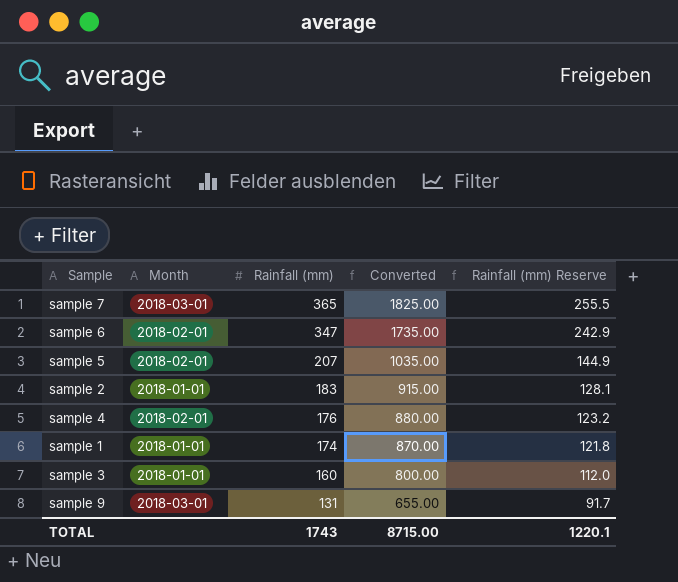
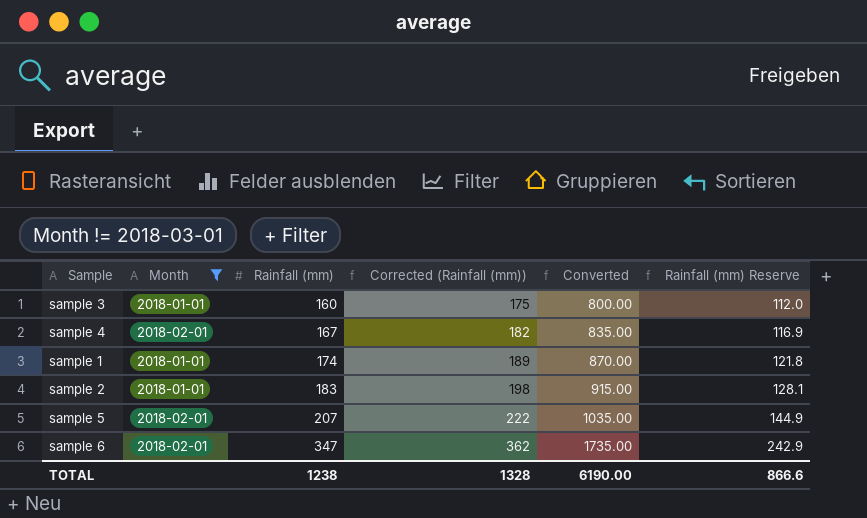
filter: none -> Month != 2018-03-01
row order: Rainfall (mm) descending -> Rainfall (mm) ascending
column Corrected (Rainfall (mm)) | formula: none -> [Rainfall (mm)] + 15
sample 4 | Rainfall (mm): 176 -> 167
sample 4 | Converted: 880.00 -> 835.00
sample 4 | Rainfall (mm) Reserve: 123.2 -> 116.9
TOTAL | Rainfall (mm): 1743 -> 1238
TOTAL | Converted: 8715.00 -> 6190.00
TOTAL | Rainfall (mm) Reserve: 1220.1 -> 866.6

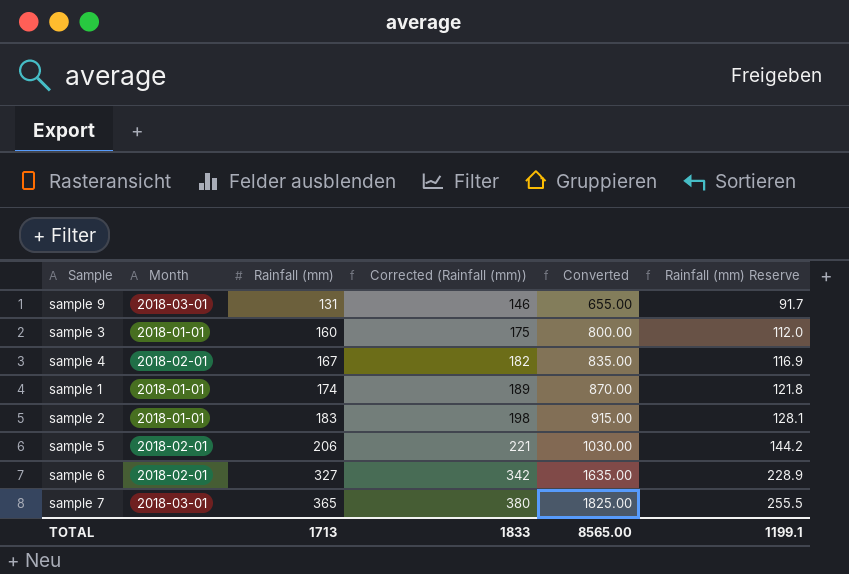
filter: Month != 2018-03-01 -> none
sample 5 | Rainfall (mm): 207 -> 206
sample 5 | Corrected (Rainfall (mm)): 222 -> 221
sample 5 | Converted: 1035.00 -> 1030.00
sample 5 | Rainfall (mm) Reserve: 144.9 -> 144.2
sample 6 | Rainfall (mm): 347 -> 327
sample 6 | Corrected (Rainfall (mm)): 362 -> 342
sample 6 | Converted: 1735.00 -> 1635.00
sample 6 | Rainfall (mm) Reserve: 242.9 -> 228.9
TOTAL | Rainfall (mm): 1238 -> 1713
TOTAL | Corrected (Rainfall (mm)): 1328 -> 1833
TOTAL | Converted: 6190.00 -> 8565.00
TOTAL | Rainfall (mm) Reserve: 866.6 -> 1199.1

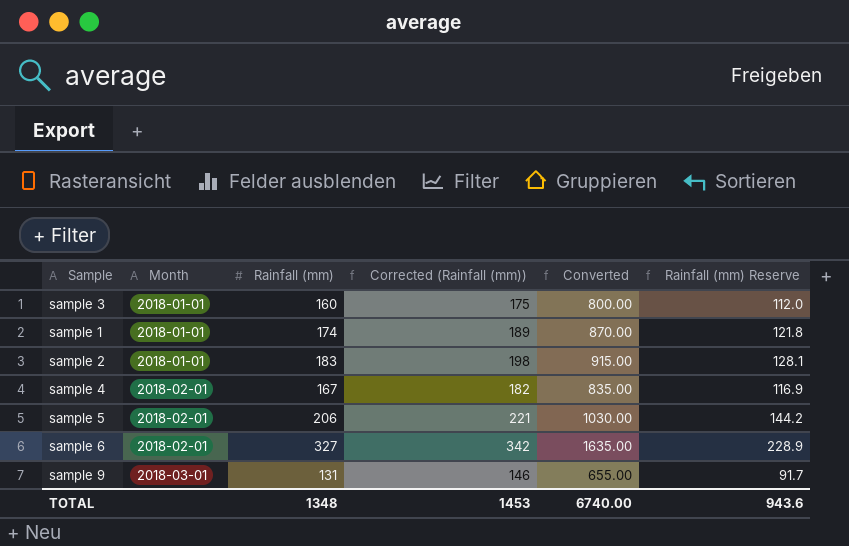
row order: Rainfall (mm) ascending -> Month ascending
row sample 7: 2018-03-01 | 365 | 380 | 1825.00 | 255.5 -> none
TOTAL | Rainfall (mm): 1713 -> 1348
TOTAL | Corrected (Rainfall (mm)): 1833 -> 1453
TOTAL | Converted: 8565.00 -> 6740.00
TOTAL | Rainfall (mm) Reserve: 1199.1 -> 943.6

